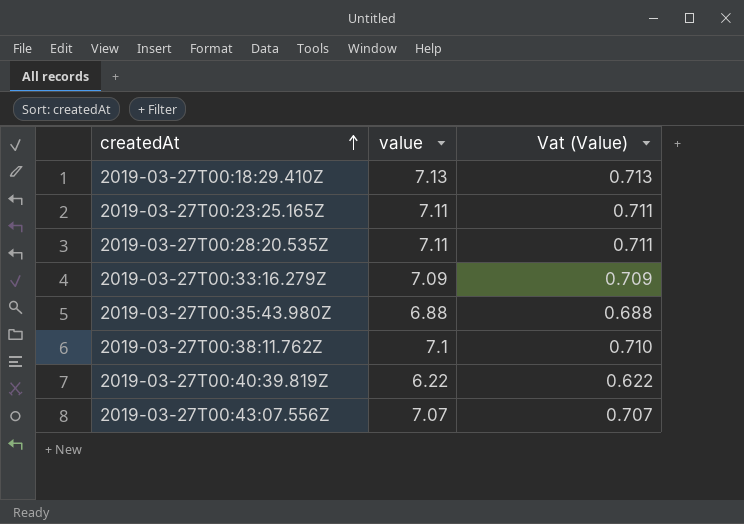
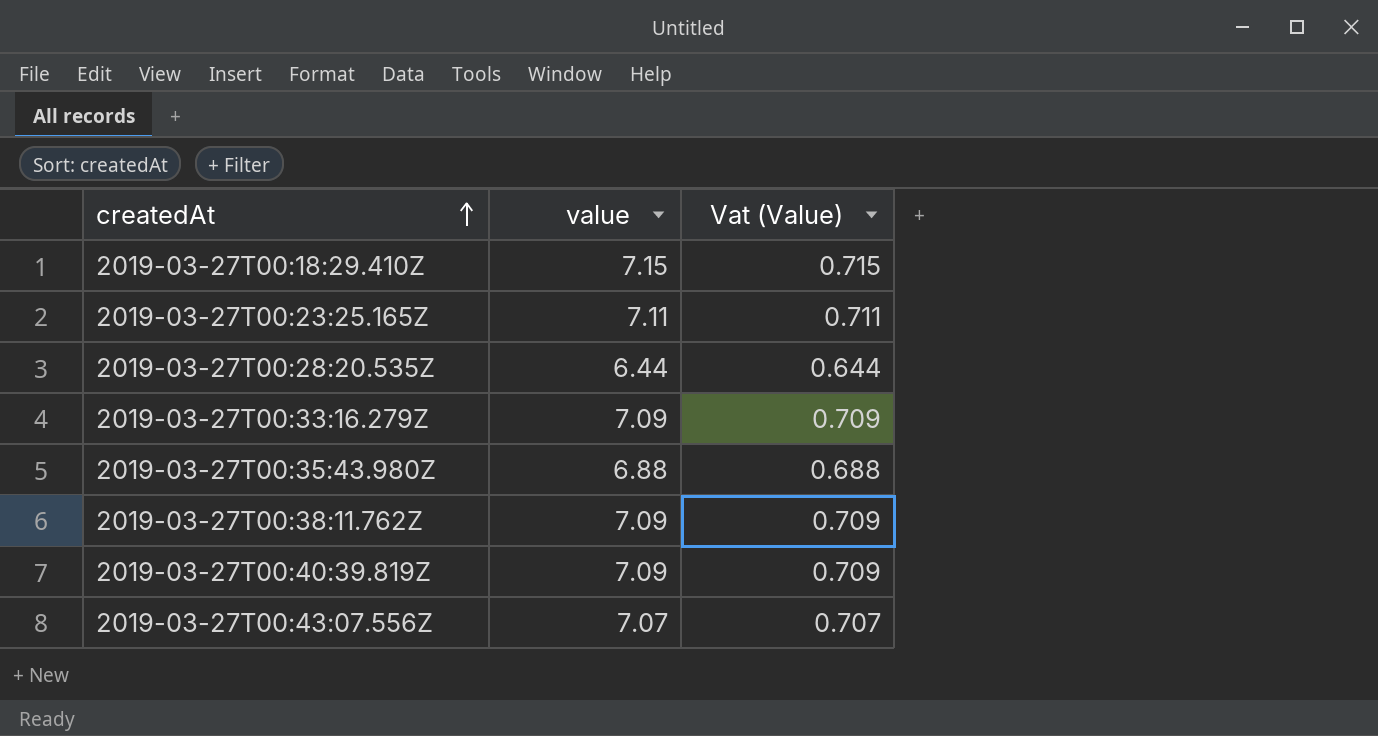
2019-03-27T00:18:29.410Z | value: 7.13 -> 7.15
2019-03-27T00:18:29.410Z | Vat (Value): 0.713 -> 0.715
2019-03-27T00:28:20.535Z | value: 7.11 -> 6.44
2019-03-27T00:28:20.535Z | Vat (Value): 0.711 -> 0.644
2019-03-27T00:38:11.762Z | value: 7.1 -> 7.09
2019-03-27T00:38:11.762Z | Vat (Value): 0.710 -> 0.709
2019-03-27T00:40:39.819Z | value: 6.22 -> 7.09
2019-03-27T00:40:39.819Z | Vat (Value): 0.622 -> 0.709

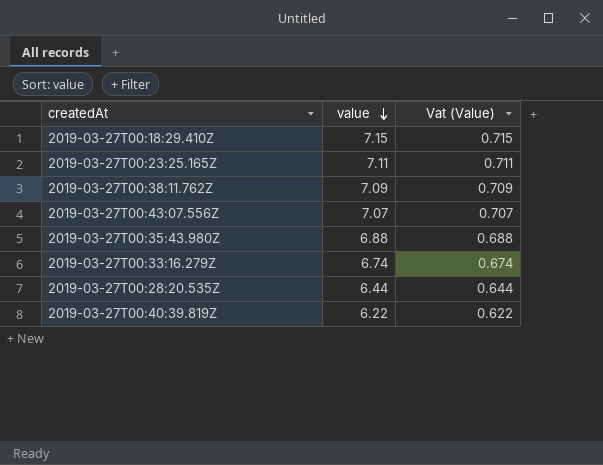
row order: createdAt ascending -> value descending
2019-03-27T00:33:16.279Z | value: 7.09 -> 6.74
2019-03-27T00:33:16.279Z | Vat (Value): 0.709 -> 0.674
2019-03-27T00:40:39.819Z | value: 7.09 -> 6.22
2019-03-27T00:40:39.819Z | Vat (Value): 0.709 -> 0.622

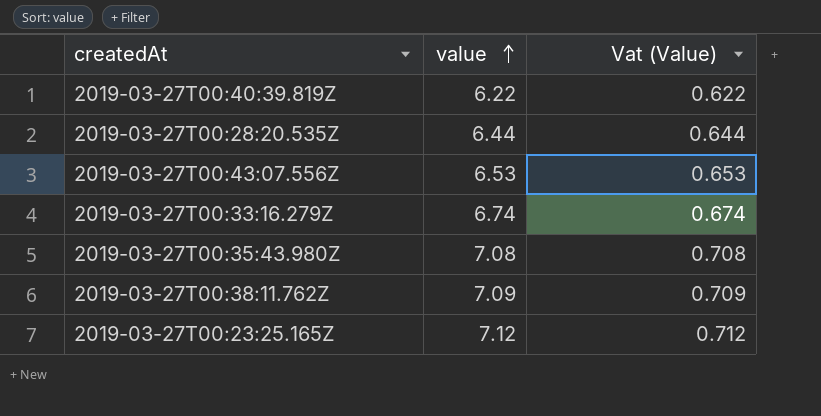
row order: value descending -> value ascending
row 2019-03-27T00:18:29.410Z: 7.15 | 0.715 -> none
2019-03-27T00:43:07.556Z | value: 7.07 -> 6.53
2019-03-27T00:43:07.556Z | Vat (Value): 0.707 -> 0.653
2019-03-27T00:35:43.980Z | value: 6.88 -> 7.08
2019-03-27T00:35:43.980Z | Vat (Value): 0.688 -> 0.708
2019-03-27T00:23:25.165Z | value: 7.11 -> 7.12
2019-03-27T00:23:25.165Z | Vat (Value): 0.711 -> 0.712

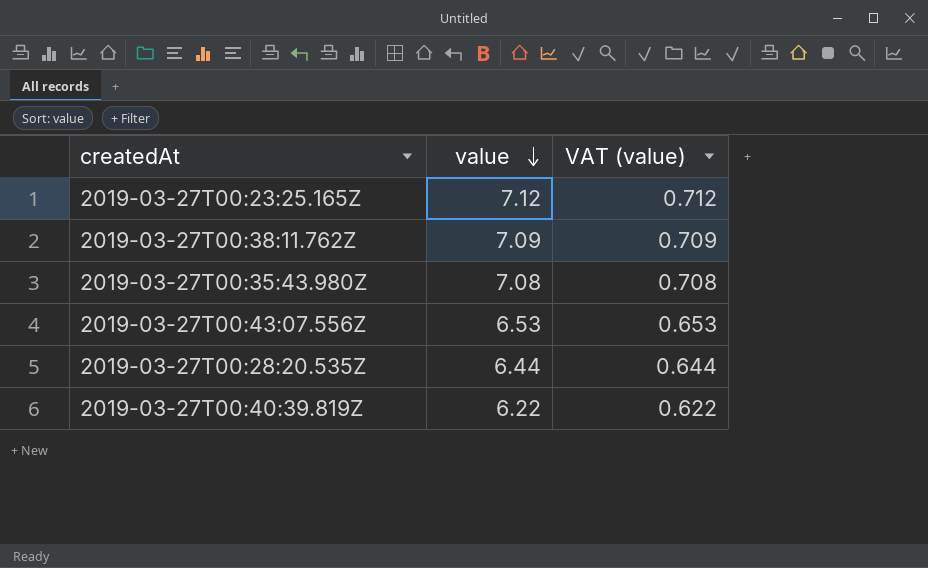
row order: value ascending -> value descending
column name: Vat (Value) -> VAT (value)
row 2019-03-27T00:33:16.279Z: 6.74 | 0.674 -> none

